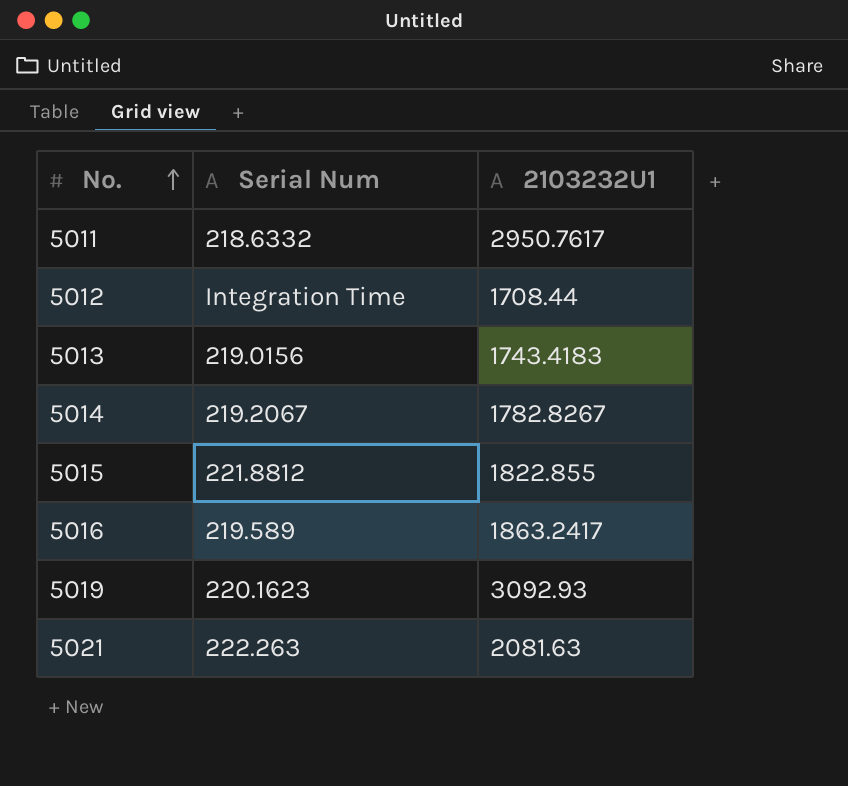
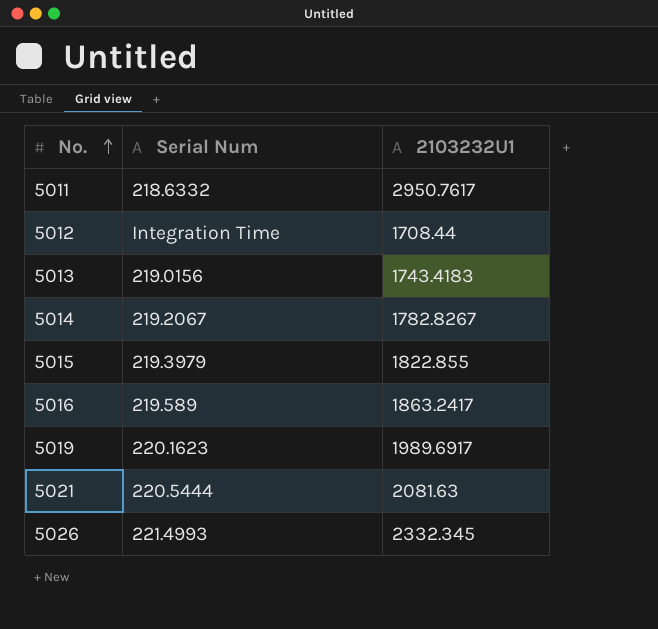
5015 | Serial Num: 221.8812 -> 219.3979
5019 | 2103232U1: 3092.93 -> 1989.6917
5021 | Serial Num: 222.263 -> 220.5444
row 5026: none -> 221.4993 | 2332.345

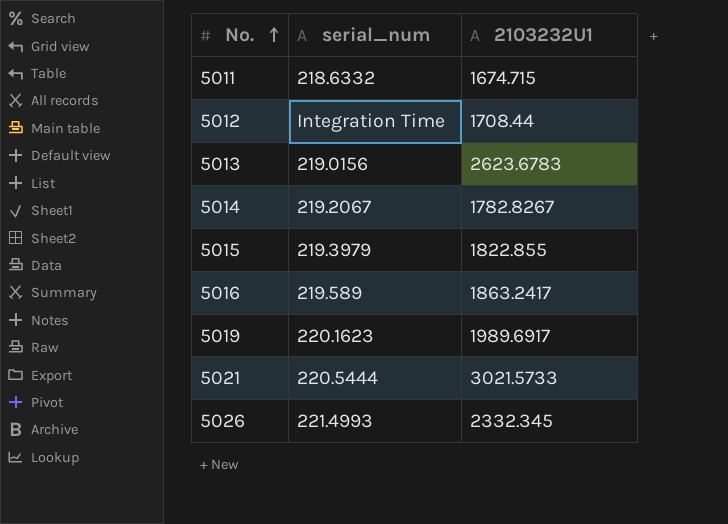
column name: Serial Num -> serial_num
5011 | 2103232U1: 2950.7617 -> 1674.715
5013 | 2103232U1: 1743.4183 -> 2623.6783
5021 | 2103232U1: 2081.63 -> 3021.5733

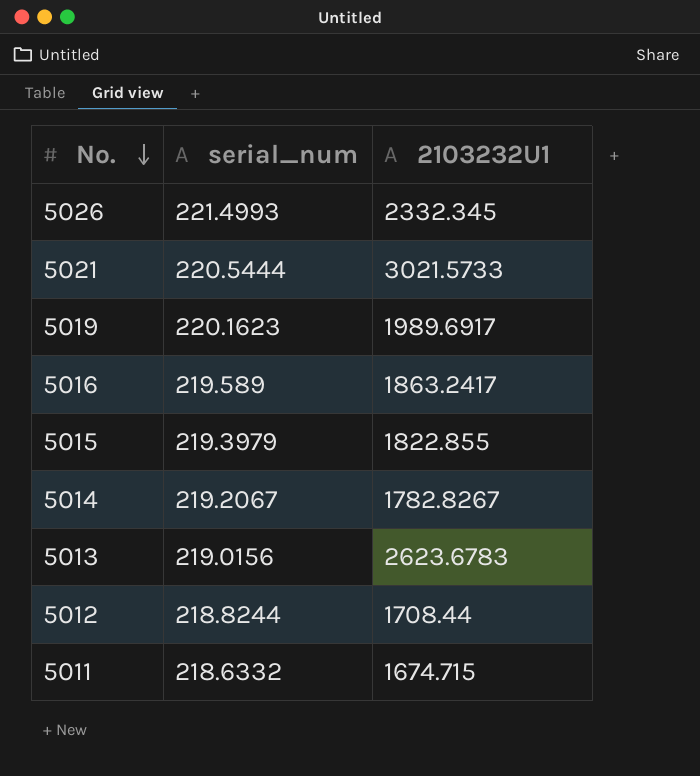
row order: No. ascending -> No. descending
5012 | serial_num: Integration Time -> 218.8244

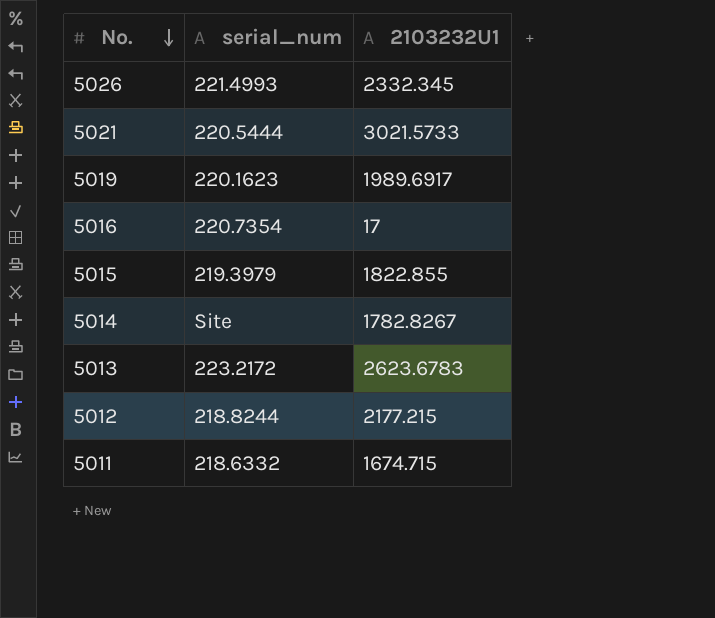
5016 | serial_num: 219.589 -> 220.7354
5016 | 2103232U1: 1863.2417 -> 17
5014 | serial_num: 219.2067 -> Site
5013 | serial_num: 219.0156 -> 223.2172
5012 | 2103232U1: 1708.44 -> 2177.215

